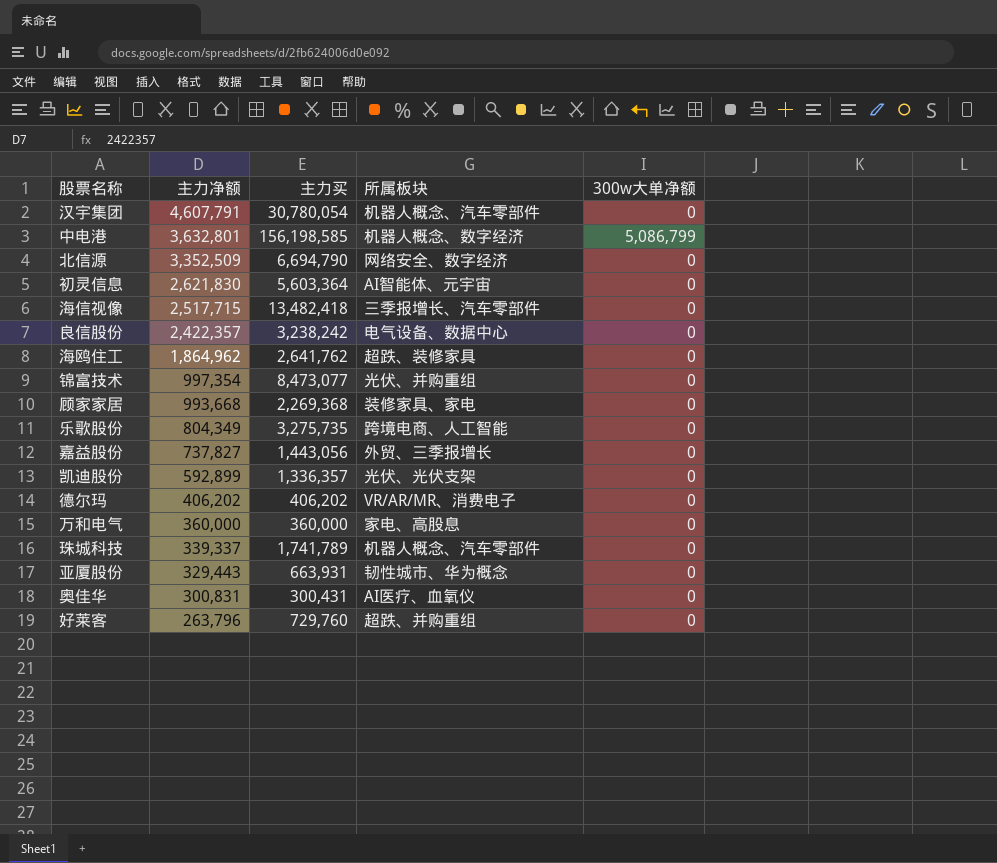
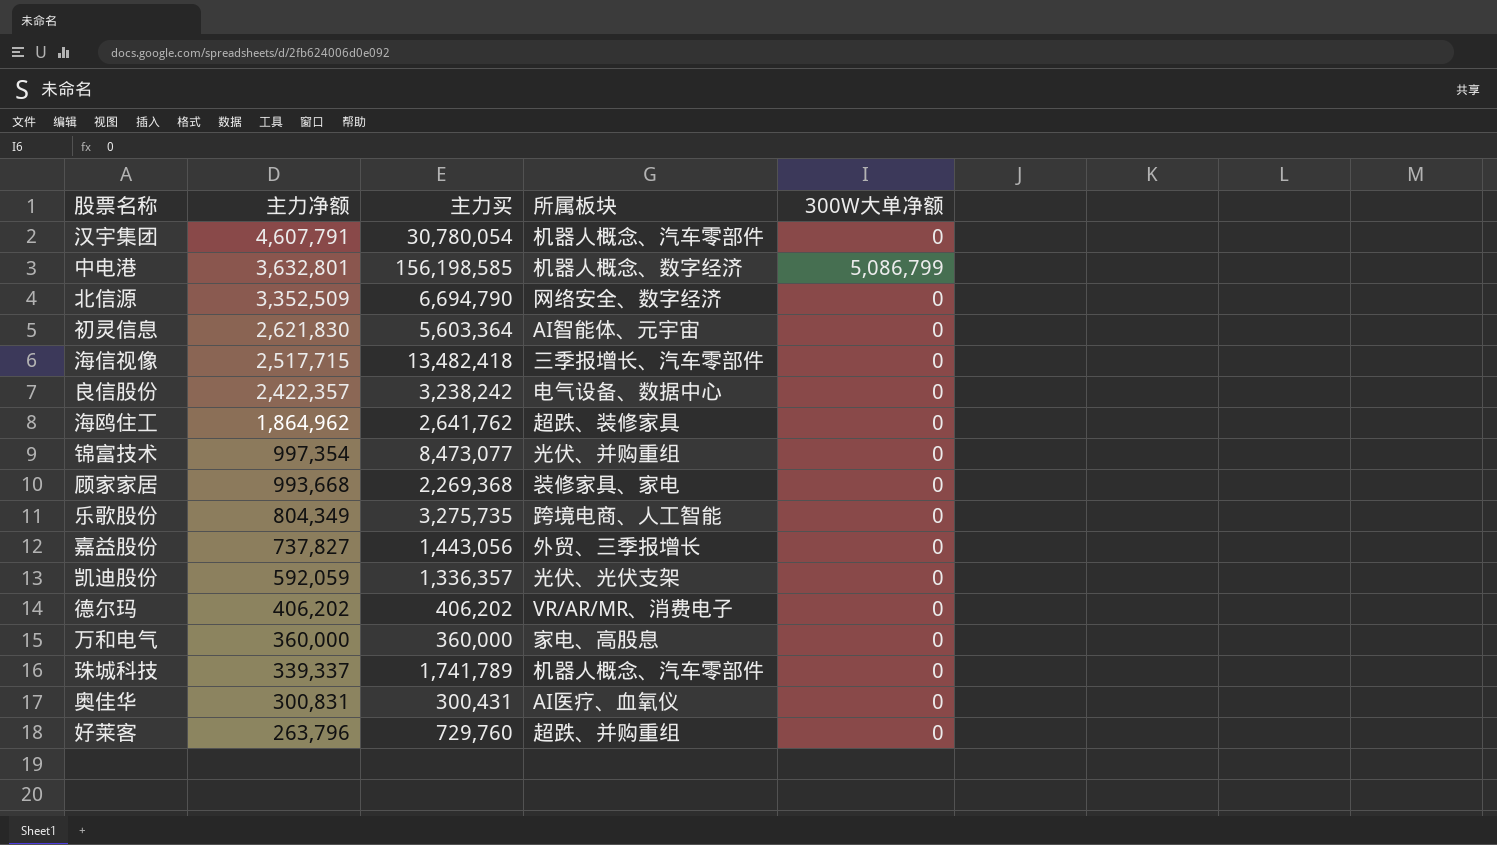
column name: 300w大单净额 -> 300W大单净额
row 亚厦股份: 329,443 | 663,931 | 韧性城市、华为概念 | 0 -> none
凯迪股份 | 主力净额: 592,899 -> 592,059

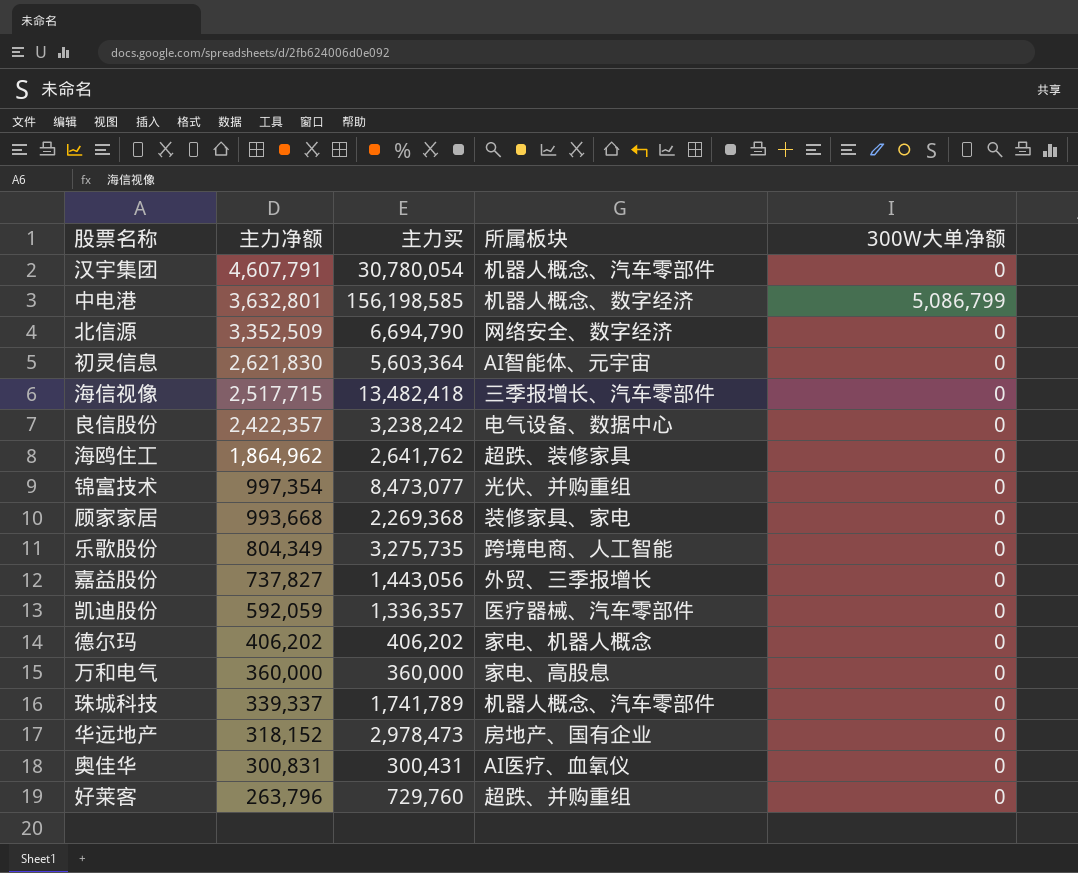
凯迪股份 | 所属板块: 光伏、光伏支架 -> 医疗器械、汽车零部件
德尔玛 | 所属板块: VR/AR/MR、消费电子 -> 家电、机器人概念
row 华远地产: none -> 318,152 | 2,978,473 | 房地产、国有企业 | 0

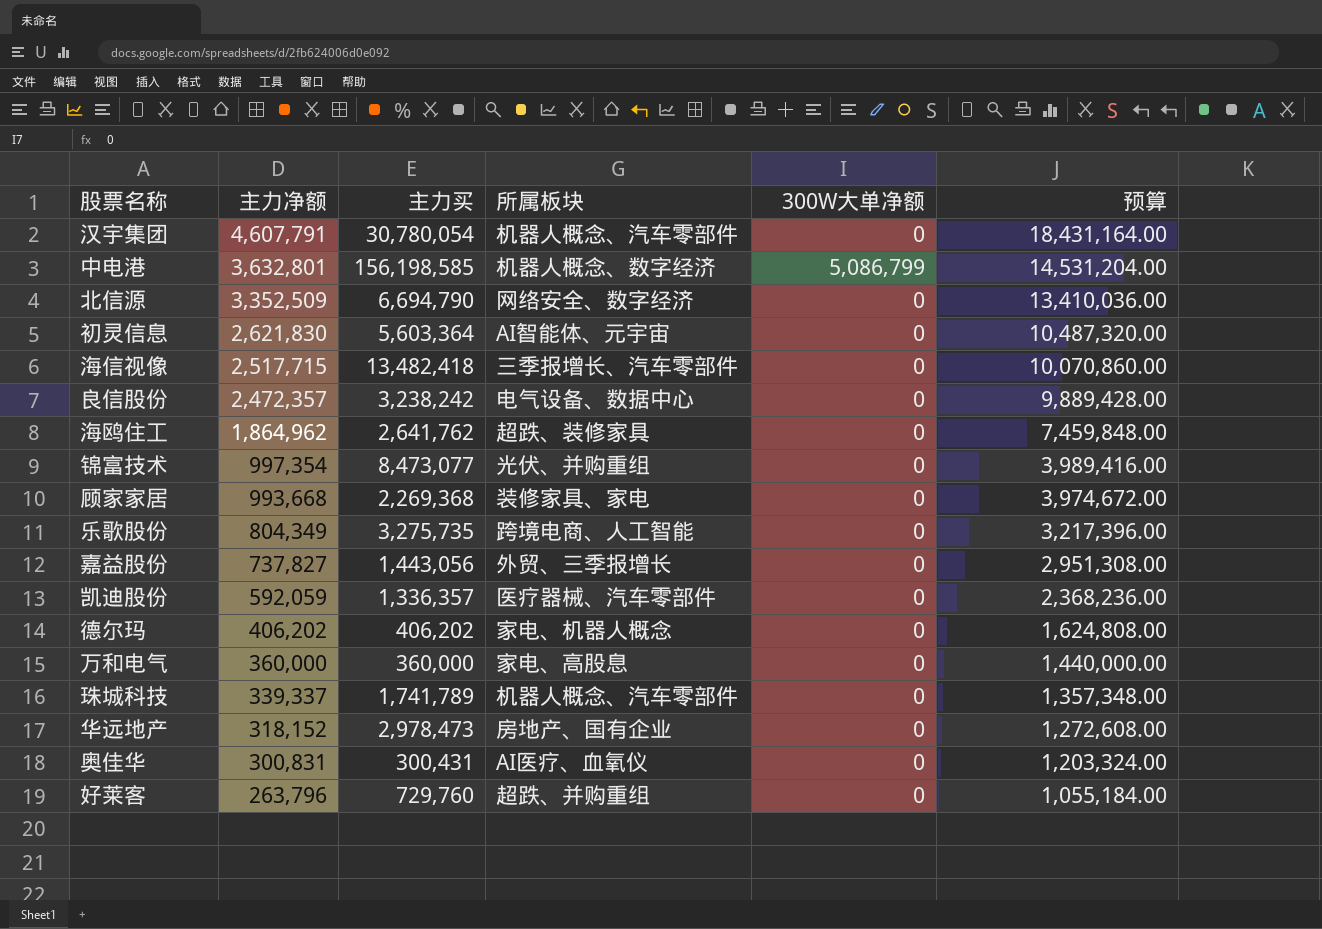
column 预算 | formula: none -> [主力净额] * 4
良信股份 | 主力净额: 2,422,357 -> 2,472,357

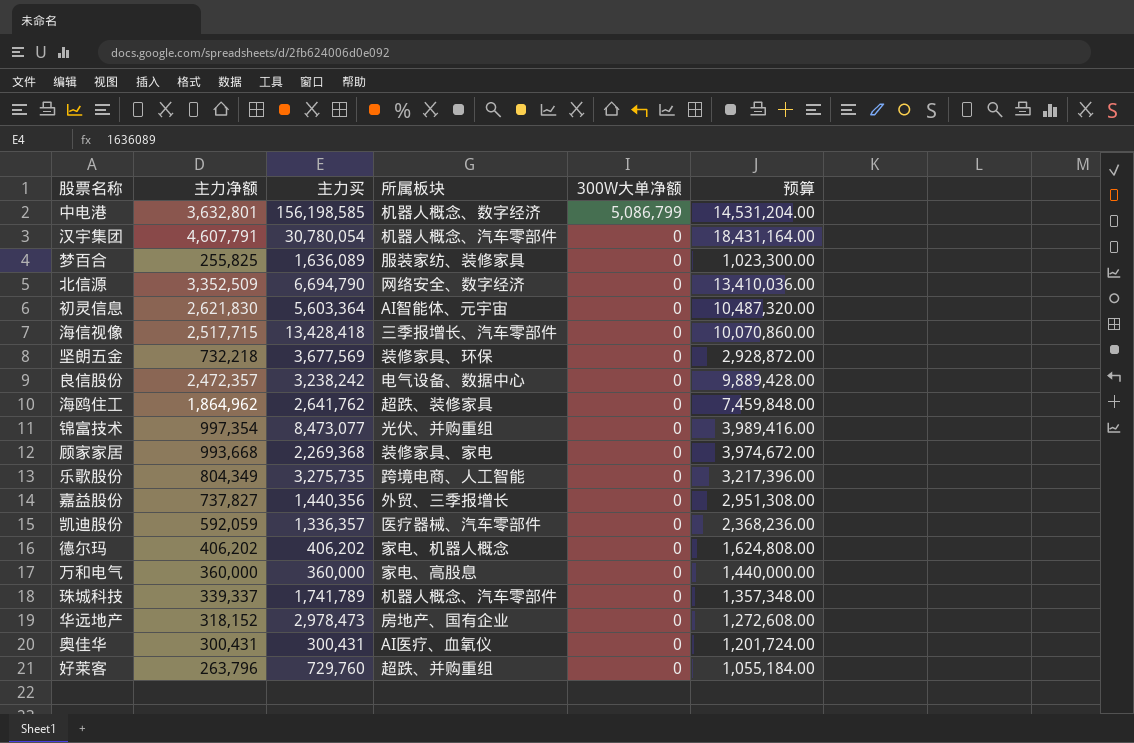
row order: 主力净额 descending -> 300W大单净额 descending
row 梦百合: none -> 255,825 | 1,636,089 | 服装家纺、装修家具 | 0 | 1,023,300.00
海信视像 | 主力买: 13,482,418 -> 13,428,418
row 坚朗五金: none -> 732,218 | 3,677,569 | 装修家具、环保 | 0 | 2,928,872.00
嘉益股份 | 主力买: 1,443,056 -> 1,440,356
奥佳华 | 主力净额: 300,831 -> 300,431
奥佳华 | 预算: 1,203,324.00 -> 1,201,724.00

